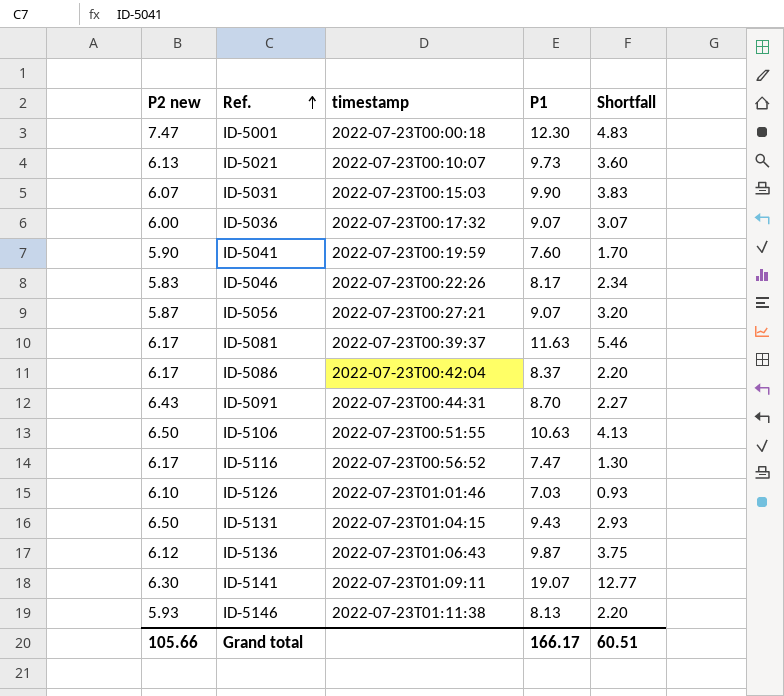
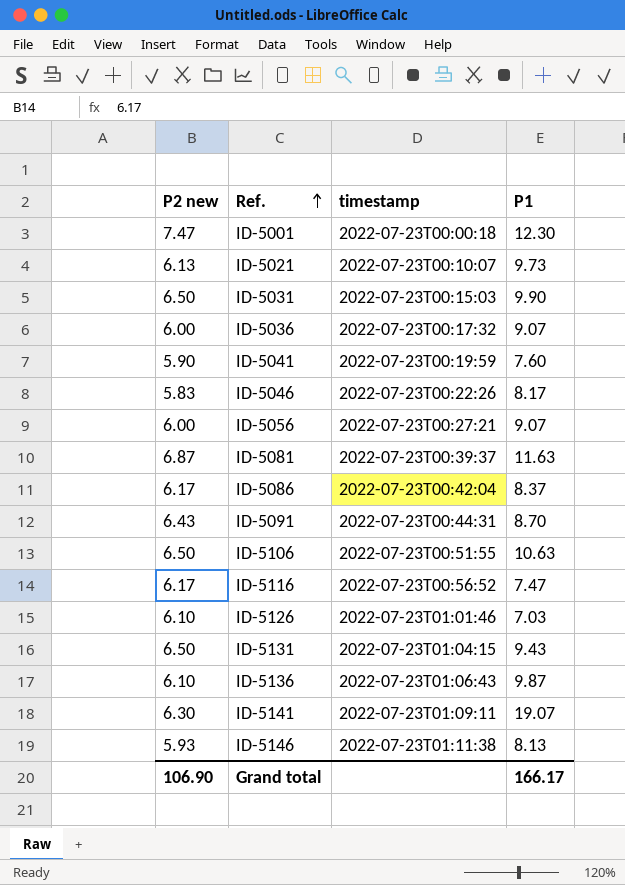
column Shortfall | formula: [P1] - [P2 new] -> none
ID-5031 | P2 new: 6.07 -> 6.50
ID-5056 | P2 new: 5.87 -> 6.00
ID-5081 | P2 new: 6.17 -> 6.87
ID-5136 | P2 new: 6.12 -> 6.10
Grand total | P2 new: 105.66 -> 106.90

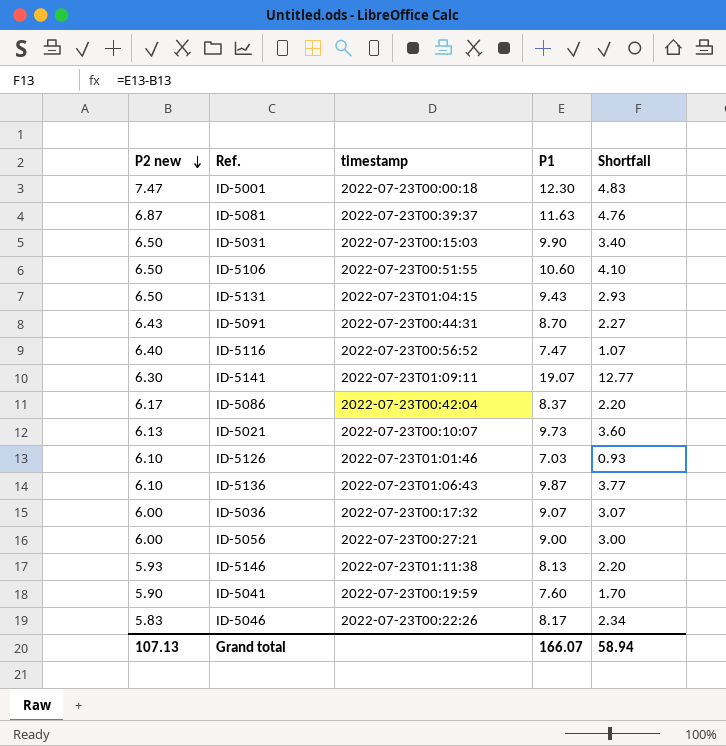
row order: Ref. ascending -> P2 new descending
column Shortfall | formula: none -> [P1] - [P2 new]
ID-5106 | P1: 10.63 -> 10.60
ID-5116 | P2 new: 6.17 -> 6.40
ID-5056 | P1: 9.07 -> 9.00
Grand total | P2 new: 106.90 -> 107.13
Grand total | P1: 166.17 -> 166.07

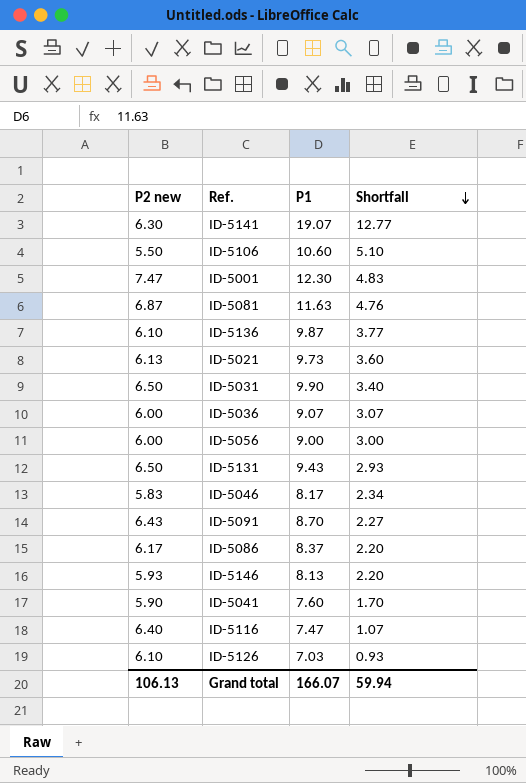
row order: P2 new descending -> Shortfall descending
column timestamp | position: 3 -> none
ID-5106 | P2 new: 6.50 -> 5.50
ID-5106 | Shortfall: 4.10 -> 5.10
Grand total | P2 new: 107.13 -> 106.13
Grand total | Shortfall: 58.94 -> 59.94

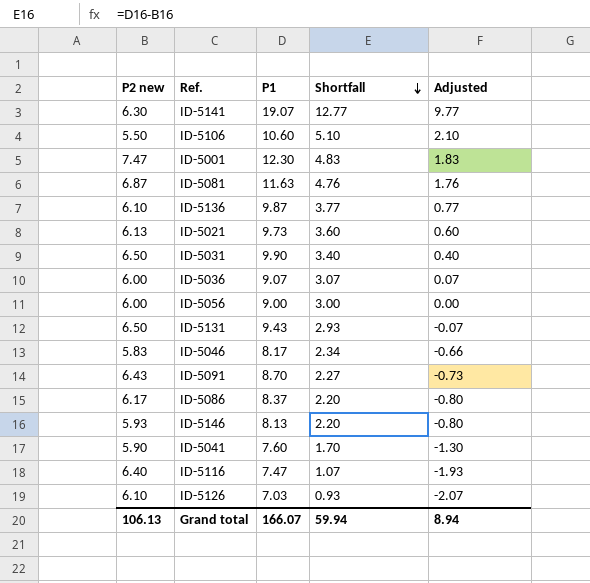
column Adjusted | formula: none -> [Shortfall] - 3

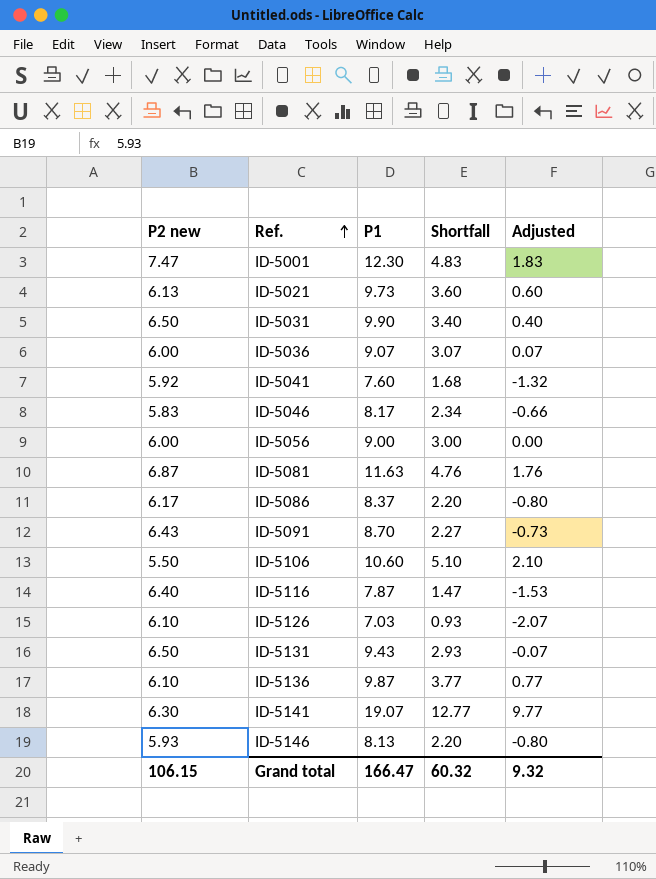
row order: Shortfall descending -> Ref. ascending
ID-5041 | P2 new: 5.90 -> 5.92
ID-5041 | Shortfall: 1.70 -> 1.68
ID-5041 | Adjusted: -1.30 -> -1.32
ID-5116 | P1: 7.47 -> 7.87
ID-5116 | Shortfall: 1.07 -> 1.47
ID-5116 | Adjusted: -1.93 -> -1.53
Grand total | P2 new: 106.13 -> 106.15
Grand total | P1: 166.07 -> 166.47
Grand total | Shortfall: 59.94 -> 60.32
Grand total | Adjusted: 8.94 -> 9.32

